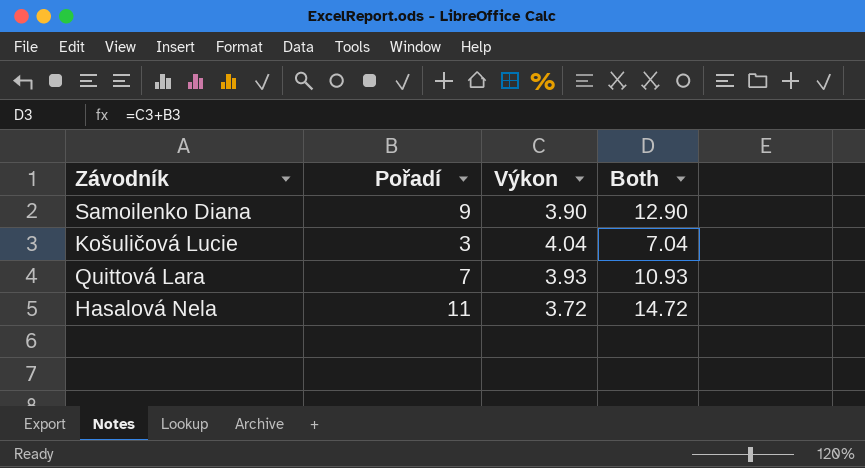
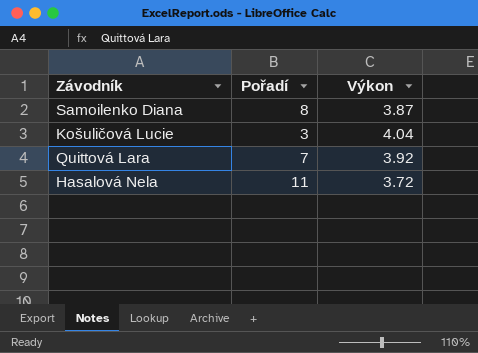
column Both | formula: [Pořadí] + [Výkon] -> none
Samoilenko Diana | Pořadí: 9 -> 8
Samoilenko Diana | Výkon: 3.90 -> 3.87
Quittová Lara | Výkon: 3.93 -> 3.92

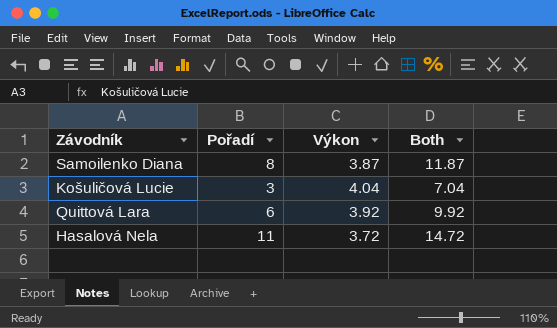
column Both | formula: none -> [Pořadí] + [Výkon]
Quittová Lara | Pořadí: 7 -> 6

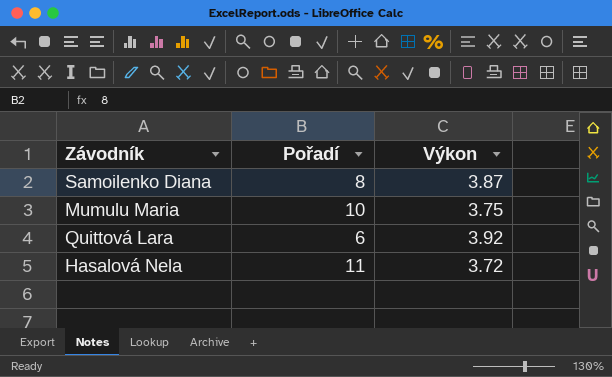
column Both | formula: [Pořadí] + [Výkon] -> none
row Košuličová Lucie: 3 | 4.04 | 7.04 -> none
row Mumulu Maria: none -> 10 | 3.75

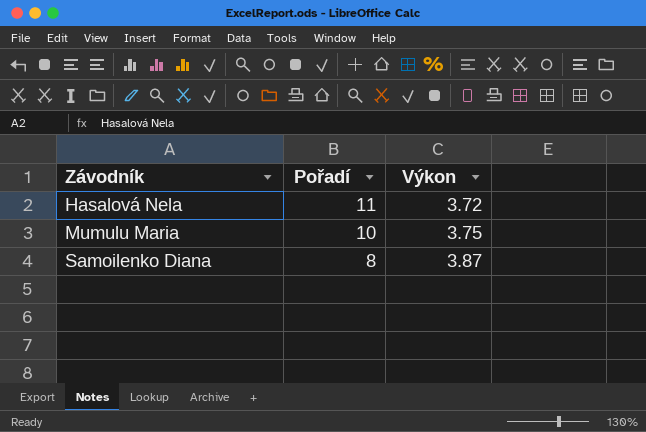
row order: none -> Závodník ascending
row Quittová Lara: 6 | 3.92 -> none

